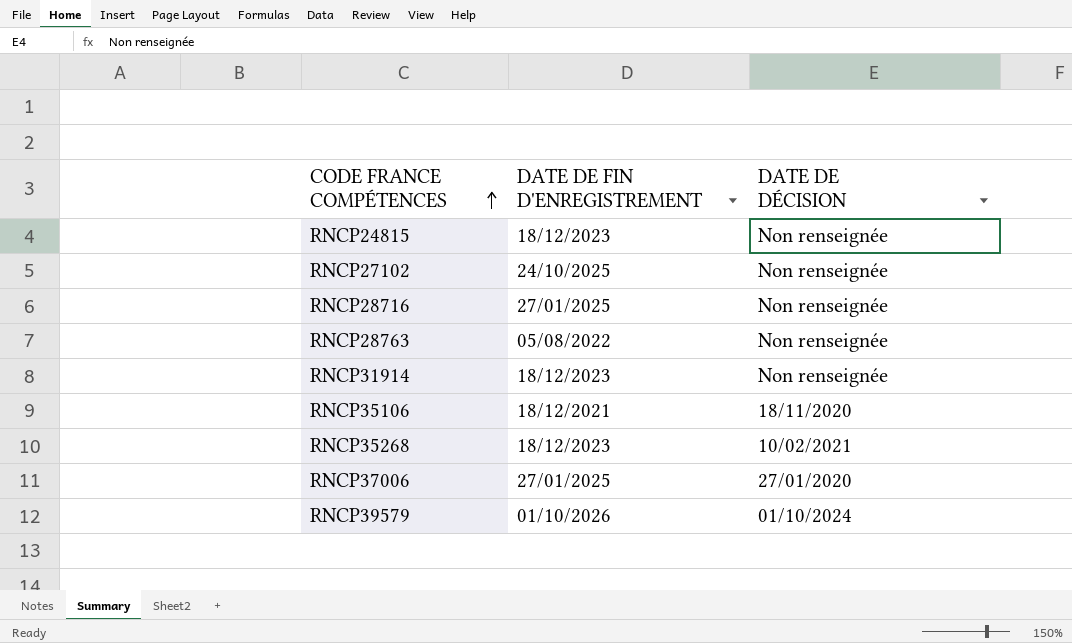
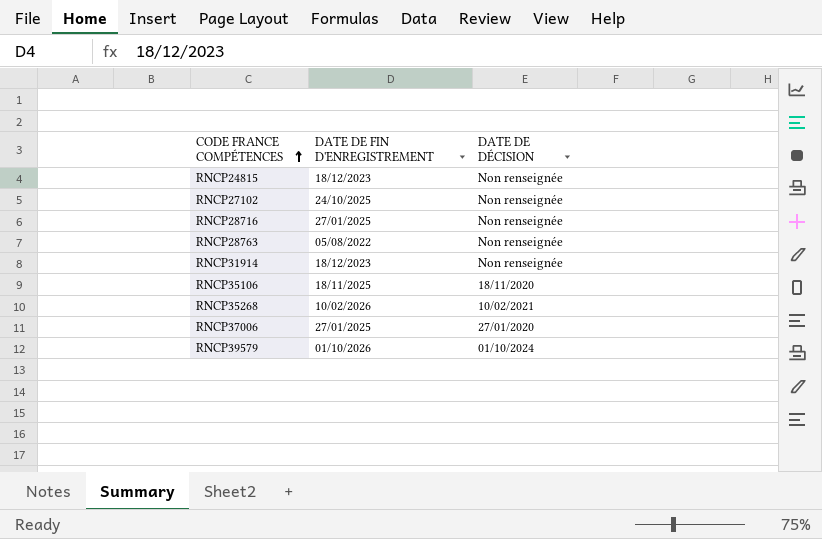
RNCP35106 | DATE DE FIN D'ENREGISTREMENT: 18/12/2021 -> 18/11/2025
RNCP35268 | DATE DE FIN D'ENREGISTREMENT: 18/12/2023 -> 10/02/2026

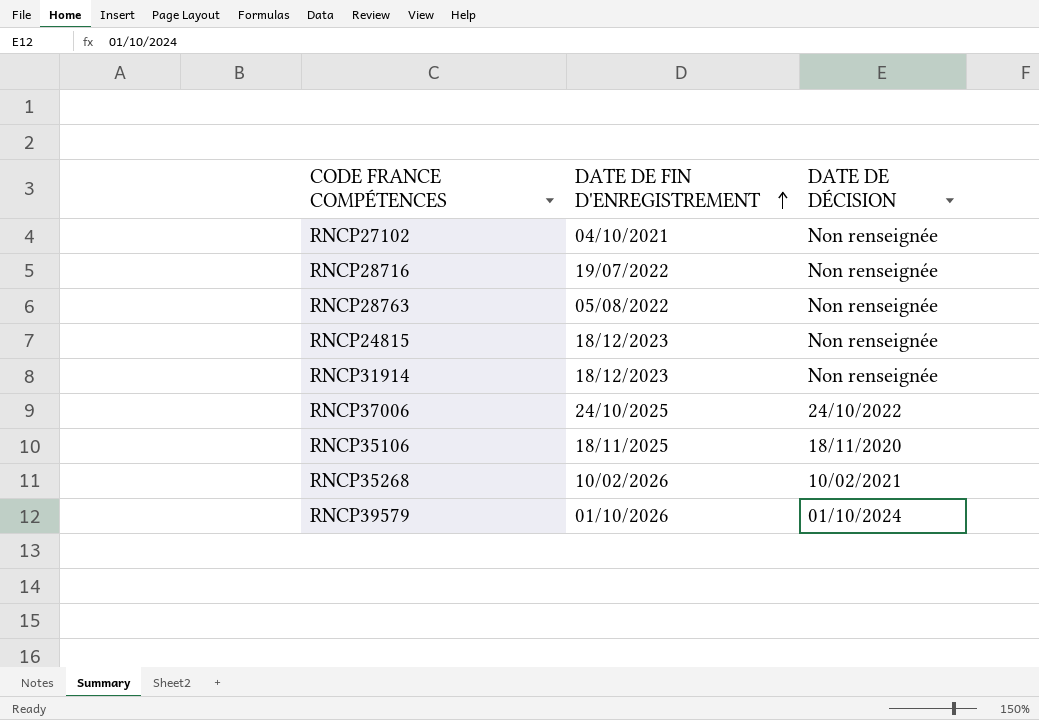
row order: CODE FRANCE COMPÉTENCES ascending -> DATE DE FIN D'ENREGISTREMENT ascending
RNCP27102 | DATE DE FIN D'ENREGISTREMENT: 24/10/2025 -> 04/10/2021
RNCP28716 | DATE DE FIN D'ENREGISTREMENT: 27/01/2025 -> 19/07/2022
RNCP37006 | DATE DE FIN D'ENREGISTREMENT: 27/01/2025 -> 24/10/2025
RNCP37006 | DATE DE DÉCISION: 27/01/2020 -> 24/10/2022

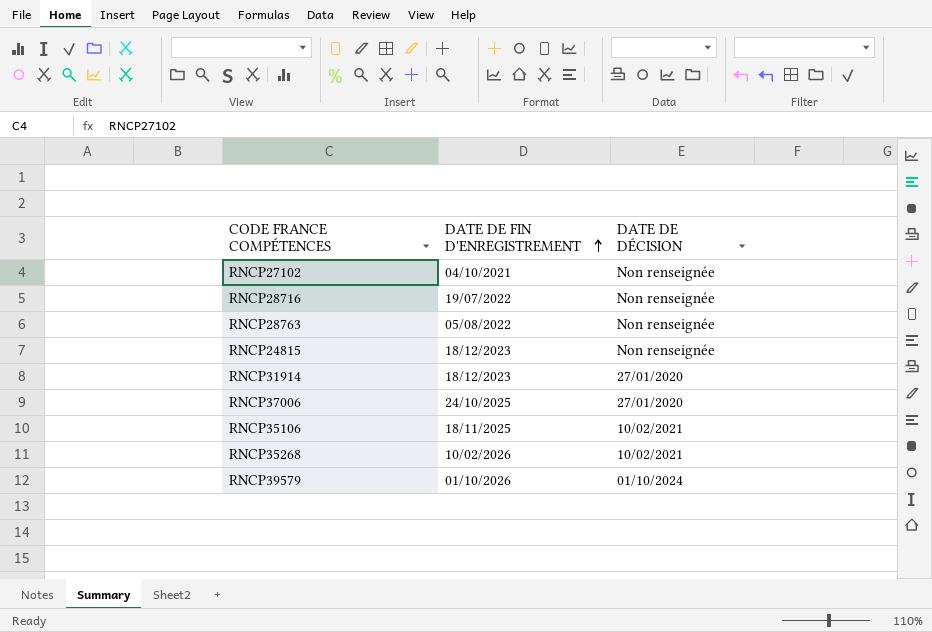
RNCP31914 | DATE DE DÉCISION: Non renseignée -> 27/01/2020
RNCP37006 | DATE DE DÉCISION: 24/10/2022 -> 27/01/2020
RNCP35106 | DATE DE DÉCISION: 18/11/2020 -> 10/02/2021

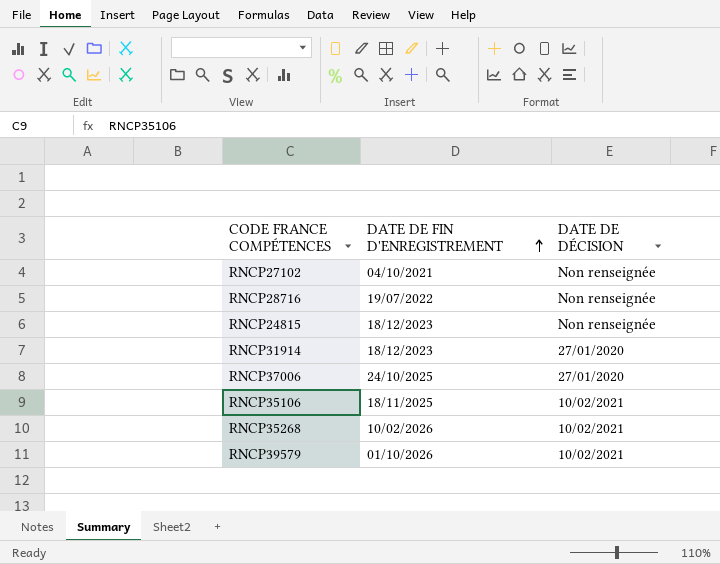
row RNCP28763: 05/08/2022 | Non renseignée -> none
RNCP39579 | DATE DE DÉCISION: 01/10/2024 -> 10/02/2021

